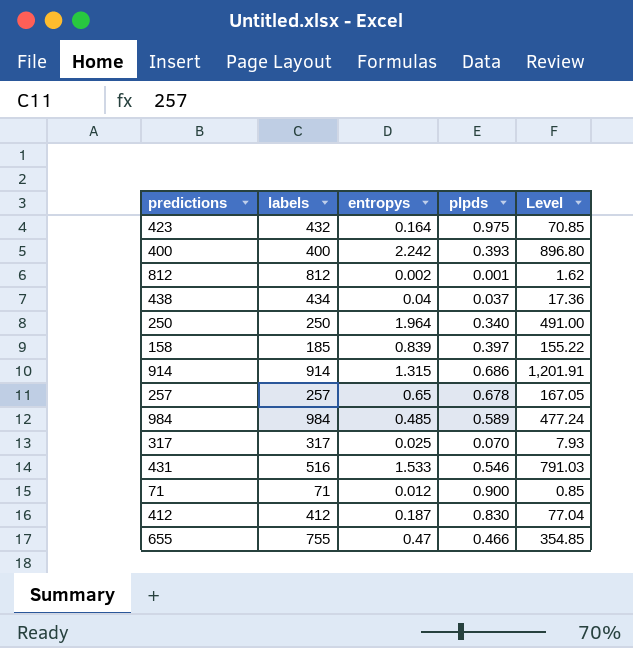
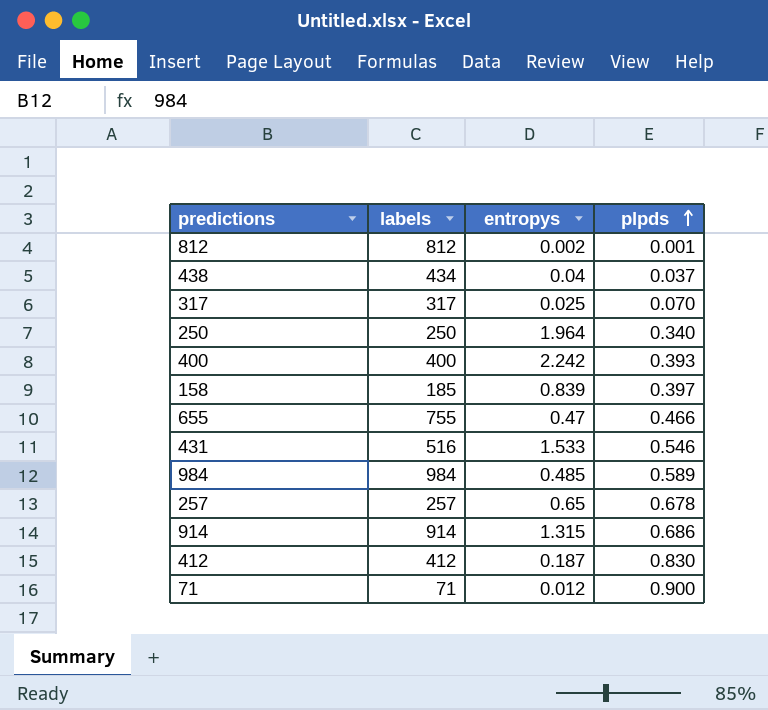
row order: none -> plpds ascending
column Level | formula: [labels] * [entropys] -> none
row 423: 432 | 0.164 | 0.975 | 70.85 -> none

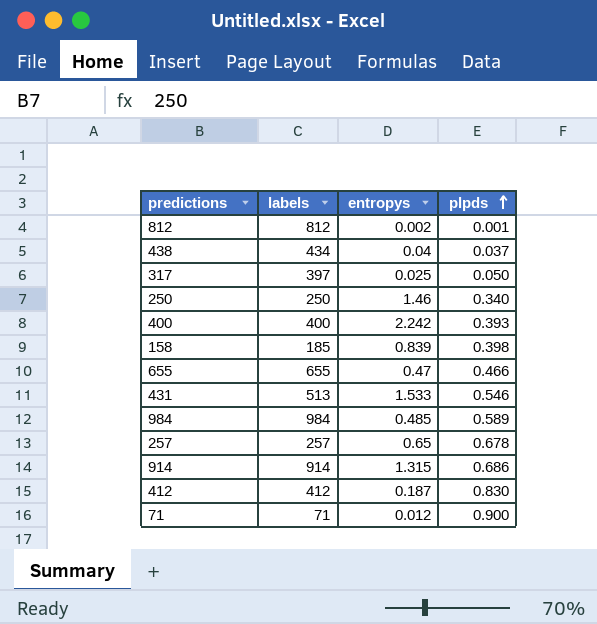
317 | labels: 317 -> 397
317 | plpds: 0.070 -> 0.050
250 | entropys: 1.964 -> 1.46
158 | plpds: 0.397 -> 0.398
655 | labels: 755 -> 655
431 | labels: 516 -> 513

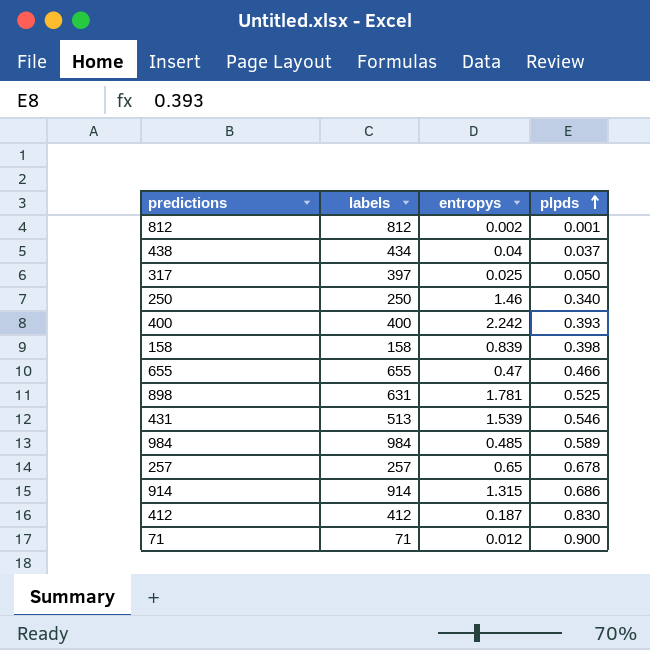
158 | labels: 185 -> 158
row 898: none -> 631 | 1.781 | 0.525
431 | entropys: 1.533 -> 1.539

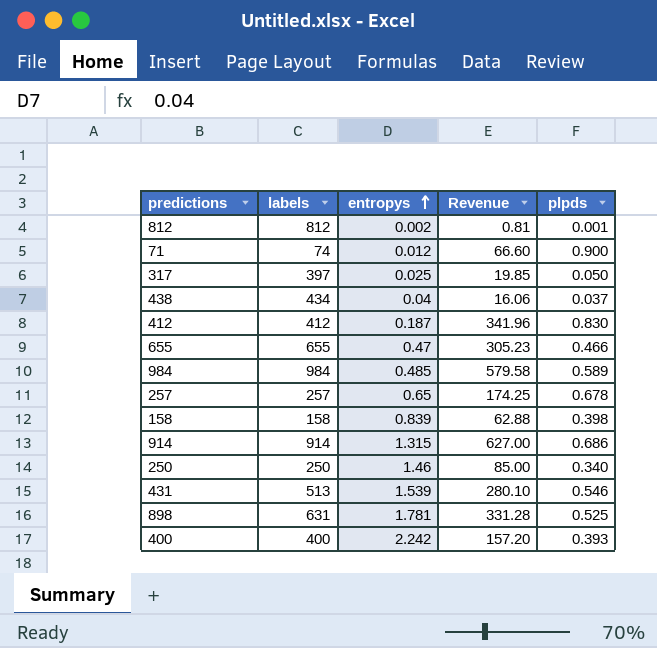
row order: plpds ascending -> entropys ascending
column Revenue | formula: none -> [labels] * [plpds]
71 | labels: 71 -> 74

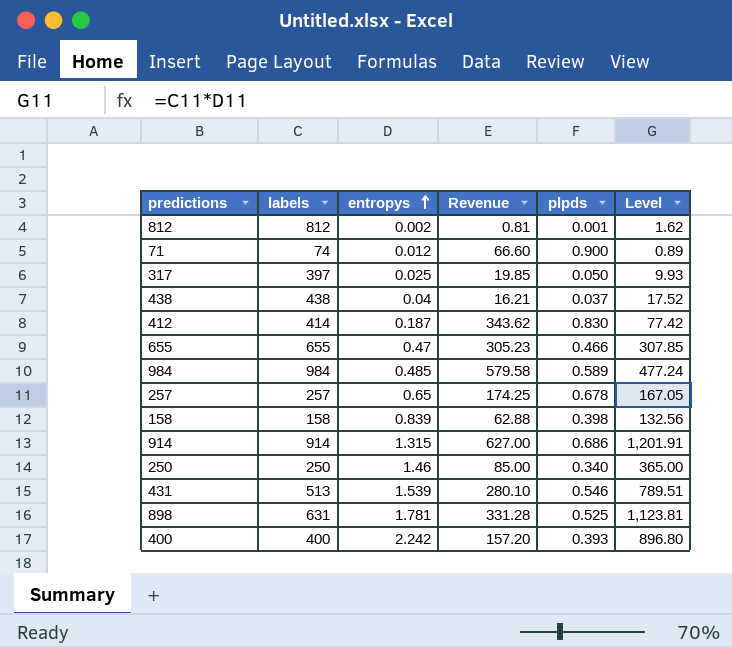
column Level | formula: none -> [labels] * [entropys]
438 | labels: 434 -> 438
438 | Revenue: 16.06 -> 16.21
412 | labels: 412 -> 414
412 | Revenue: 341.96 -> 343.62

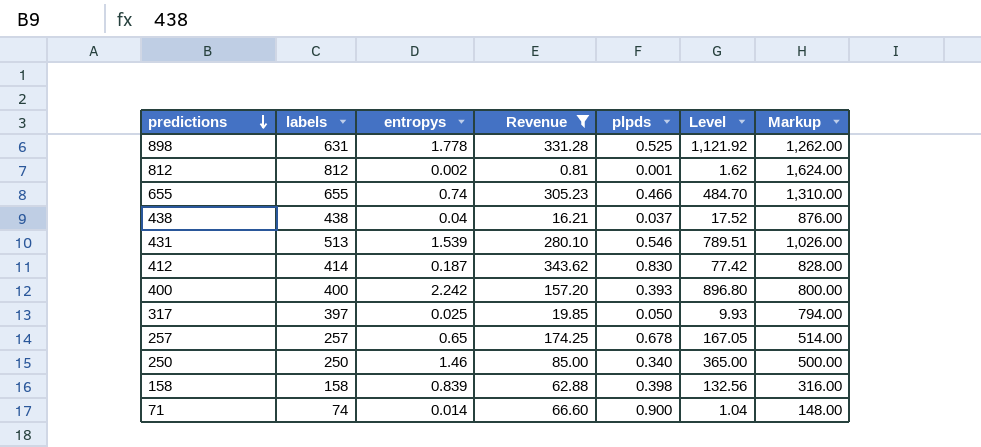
filter: none -> Revenue <= 343.62
row order: entropys ascending -> predictions descending
column Markup | formula: none -> [labels] * 2
898 | entropys: 1.781 -> 1.778
898 | Level: 1,123.81 -> 1,121.92
655 | entropys: 0.47 -> 0.74
655 | Level: 307.85 -> 484.70
71 | entropys: 0.012 -> 0.014
71 | Level: 0.89 -> 1.04

